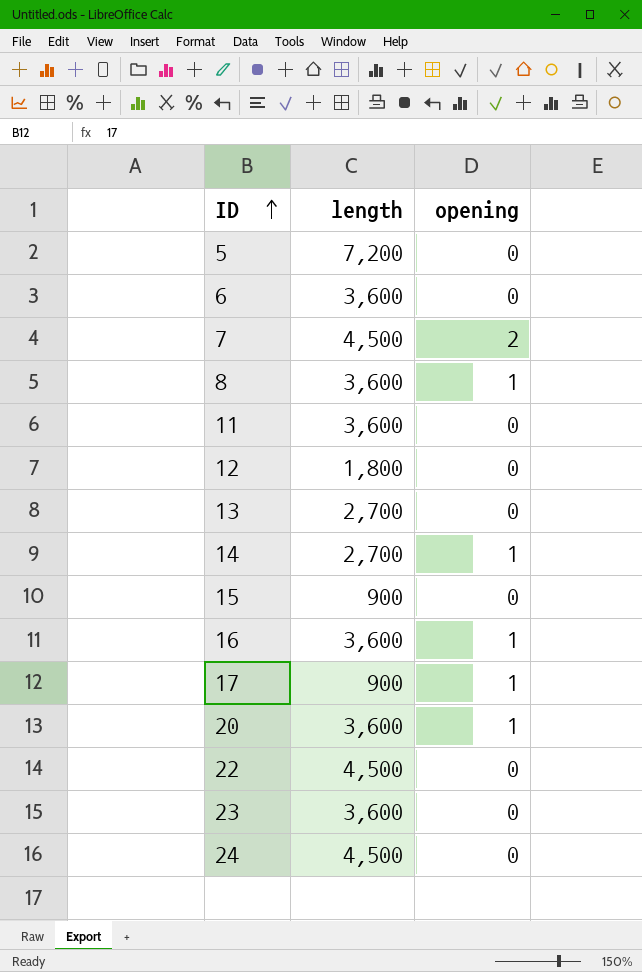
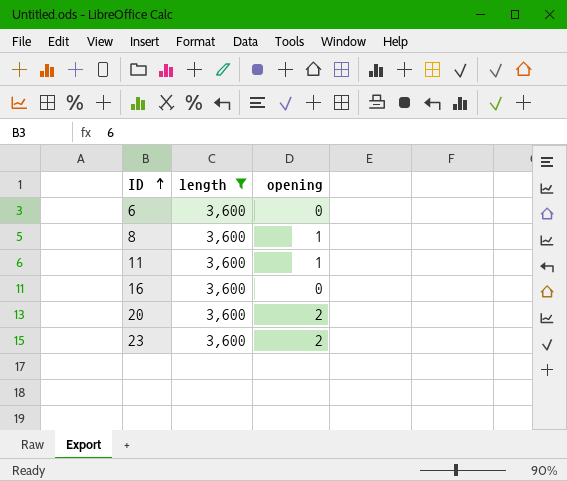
filter: none -> length = 3,600
11 | opening: 0 -> 1
16 | opening: 1 -> 0
20 | opening: 1 -> 2
23 | opening: 0 -> 2

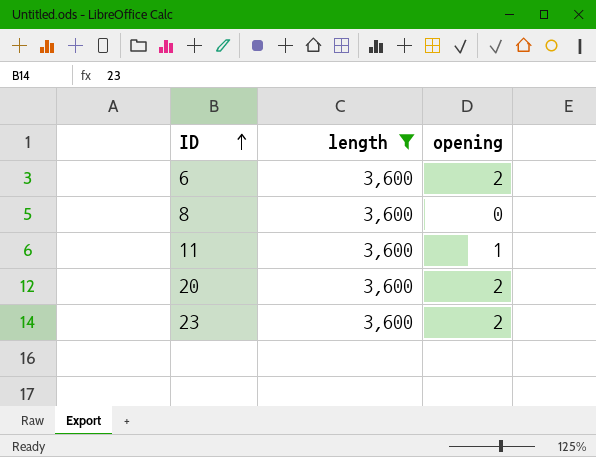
row 16: 3,600 | 0 -> none
6 | opening: 0 -> 2
8 | opening: 1 -> 0

